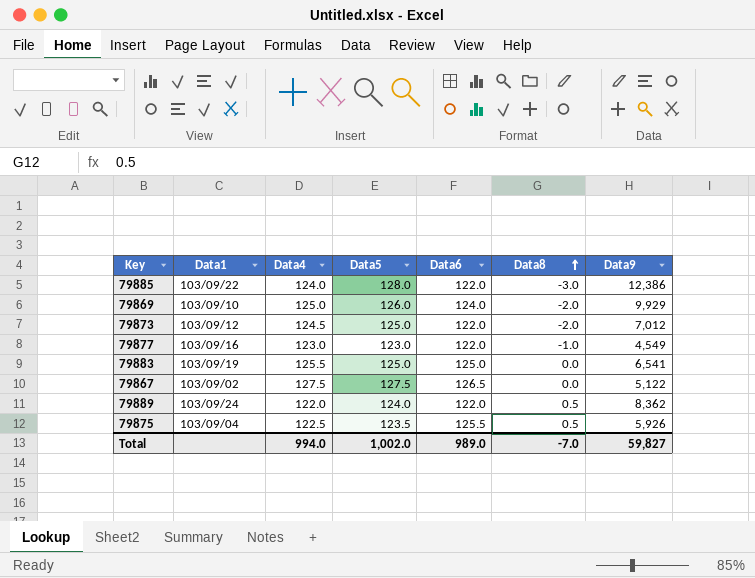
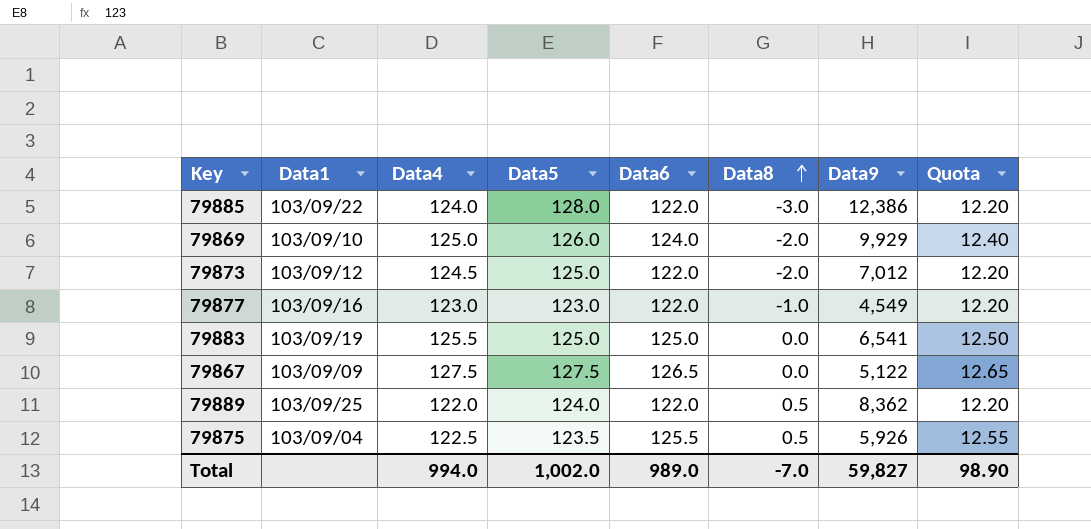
column Quota | formula: none -> [Data6] * 0.1
79867 | Data1: 103/09/02 -> 103/09/09
79889 | Data1: 103/09/24 -> 103/09/25

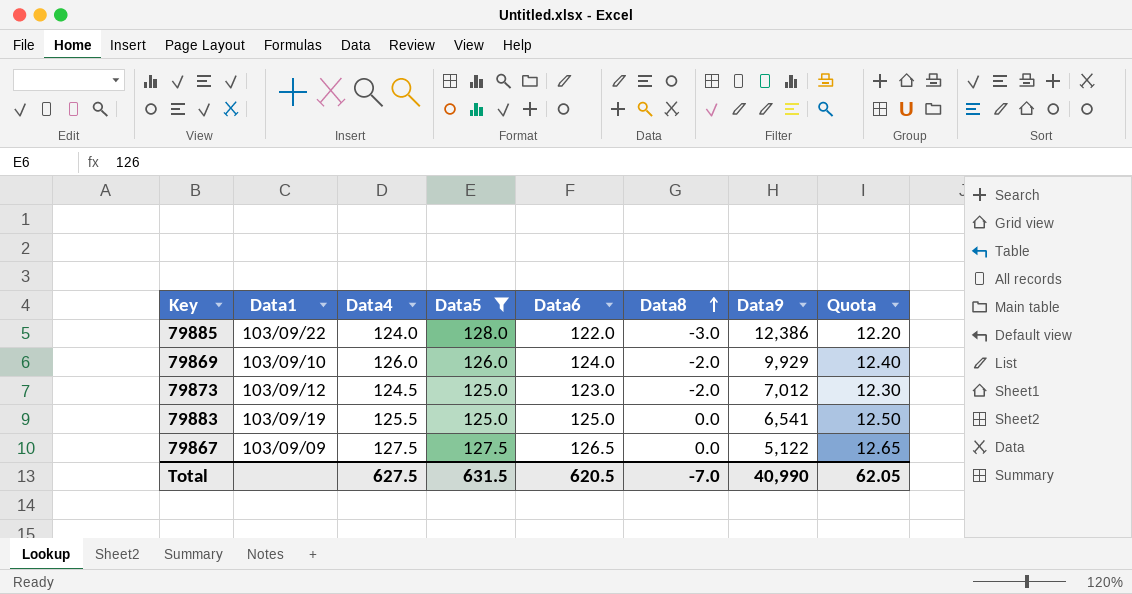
filter: none -> Data5 >= 125.0
79869 | Data4: 125.0 -> 126.0
79873 | Data6: 122.0 -> 123.0
79873 | Quota: 12.20 -> 12.30
Total | Data4: 994.0 -> 627.5
Total | Data5: 1,002.0 -> 631.5
Total | Data6: 989.0 -> 620.5
Total | Data9: 59,827 -> 40,990
Total | Quota: 98.90 -> 62.05

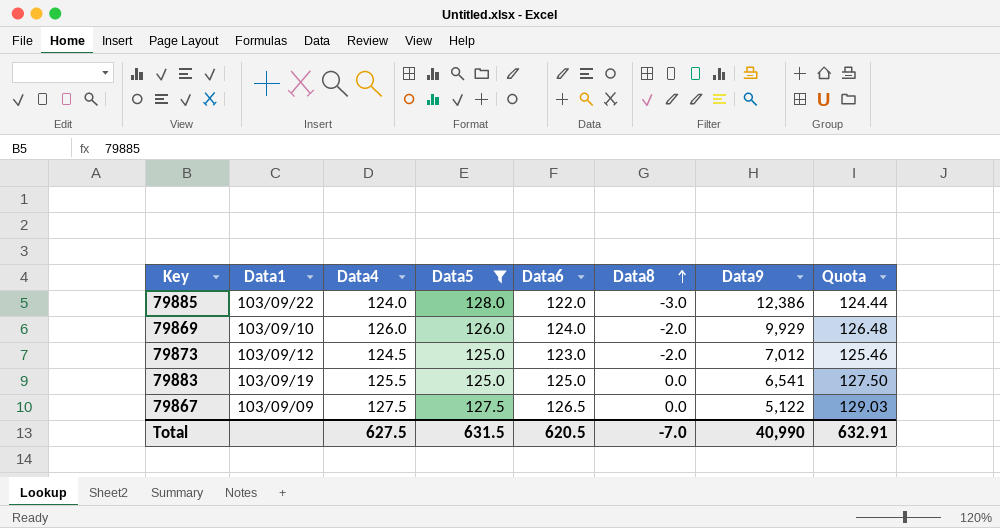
column Quota | formula: [Data6] * 0.1 -> [Data6] * 1.02
Total | Quota: 62.05 -> 632.91

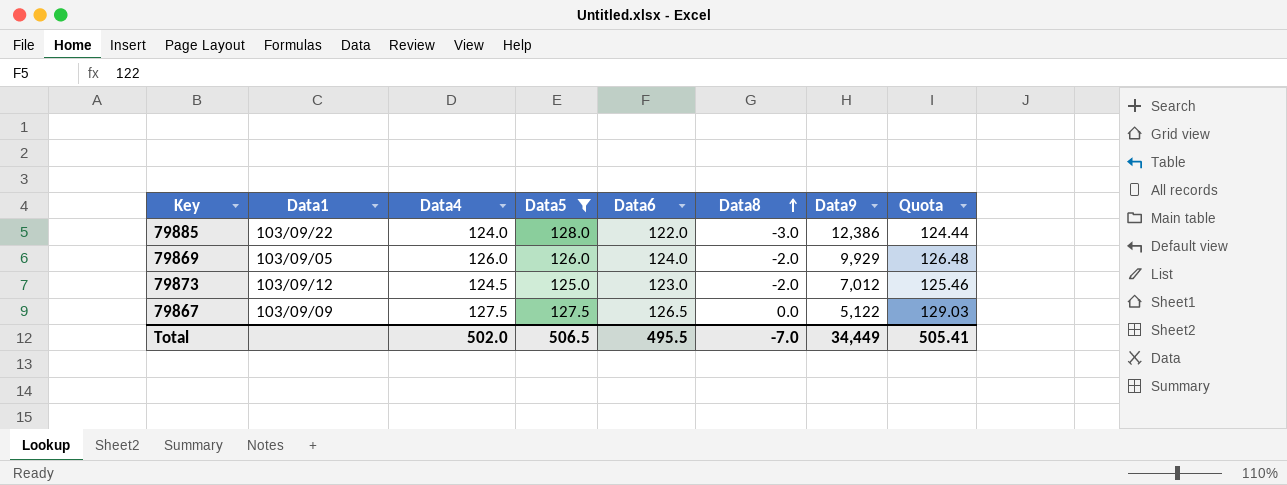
row 79883: 103/09/19 | 125.5 | 125.0 | 125.0 | 0.0 | 6,541 | 127.50 -> none
79869 | Data1: 103/09/10 -> 103/09/05
Total | Data4: 627.5 -> 502.0
Total | Data5: 631.5 -> 506.5
Total | Data6: 620.5 -> 495.5
Total | Data9: 40,990 -> 34,449
Total | Quota: 632.91 -> 505.41

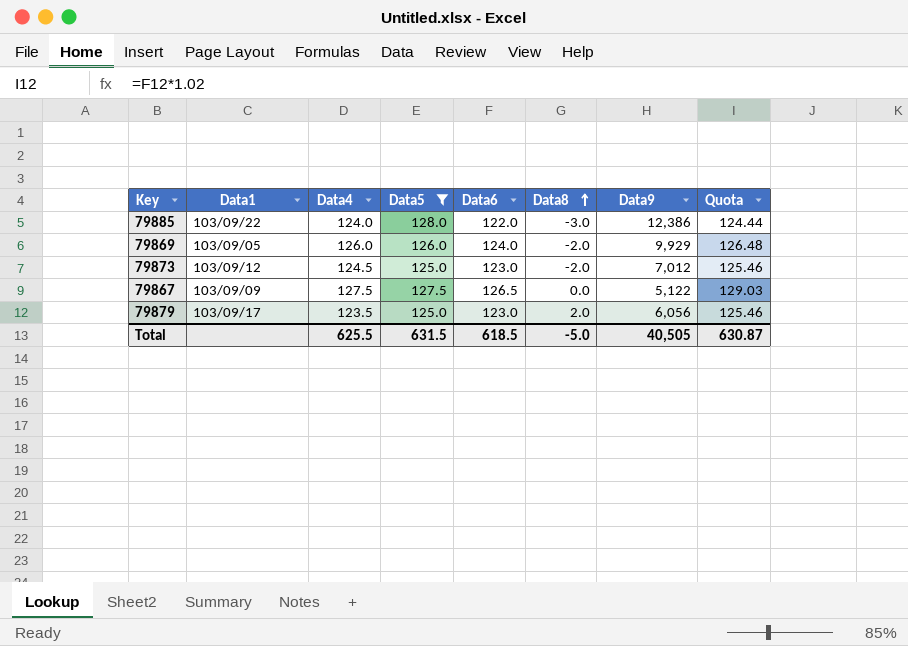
row 79879: none -> 103/09/17 | 123.5 | 125.0 | 123.0 | 2.0 | 6,056 | 125.46
Total | Data4: 502.0 -> 625.5
Total | Data5: 506.5 -> 631.5
Total | Data6: 495.5 -> 618.5
Total | Data8: -7.0 -> -5.0
Total | Data9: 34,449 -> 40,505
Total | Quota: 505.41 -> 630.87

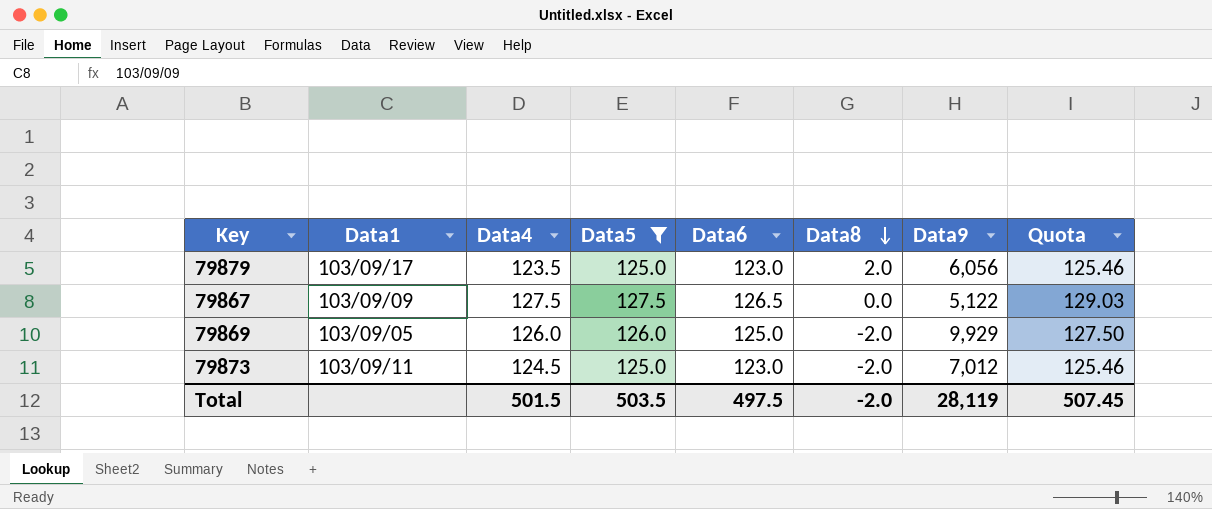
row order: Data8 ascending -> Data8 descending
row 79885: 103/09/22 | 124.0 | 128.0 | 122.0 | -3.0 | 12,386 | 124.44 -> none
79869 | Data6: 124.0 -> 125.0
79869 | Quota: 126.48 -> 127.50
79873 | Data1: 103/09/12 -> 103/09/11
Total | Data4: 625.5 -> 501.5
Total | Data5: 631.5 -> 503.5
Total | Data6: 618.5 -> 497.5
Total | Data8: -5.0 -> -2.0
Total | Data9: 40,505 -> 28,119
Total | Quota: 630.87 -> 507.45

